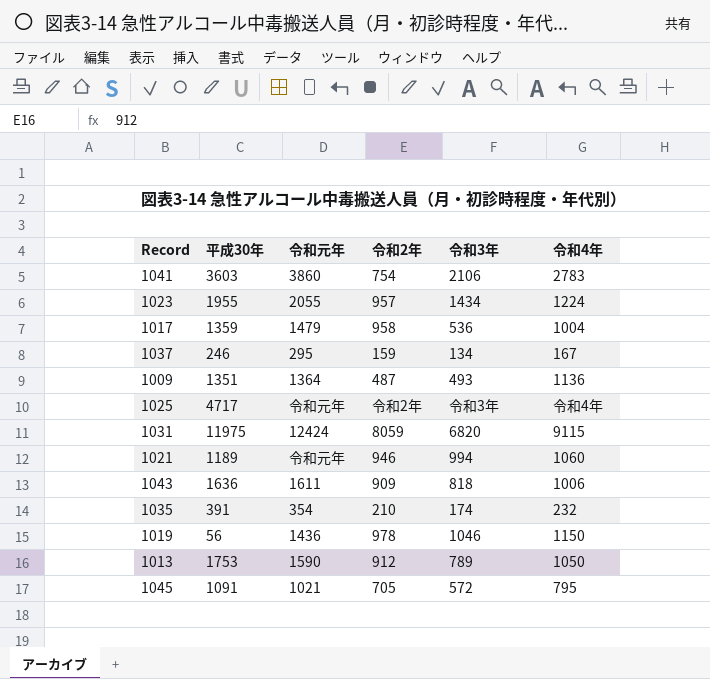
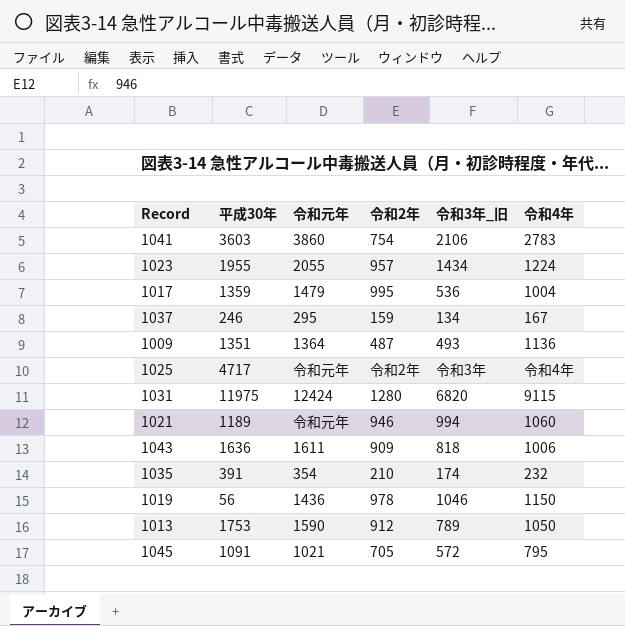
column name: 令和3年 -> 令和3年_旧
1017 | 令和2年: 958 -> 995
1031 | 令和2年: 8059 -> 1280

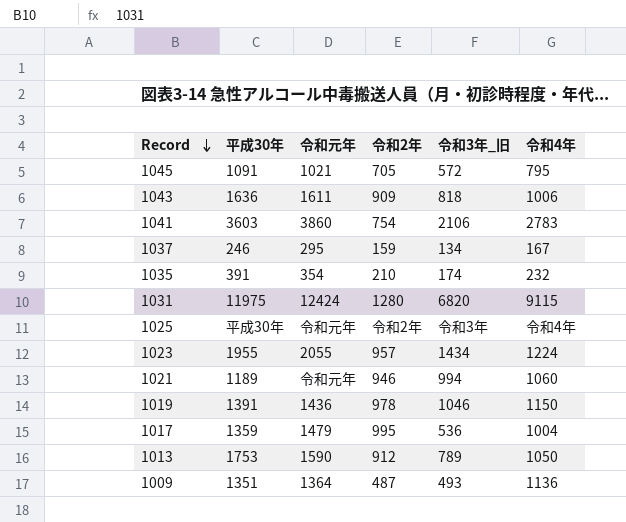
row order: none -> Record descending
1025 | 平成30年: 4717 -> 平成30年
1019 | 平成30年: 56 -> 1391

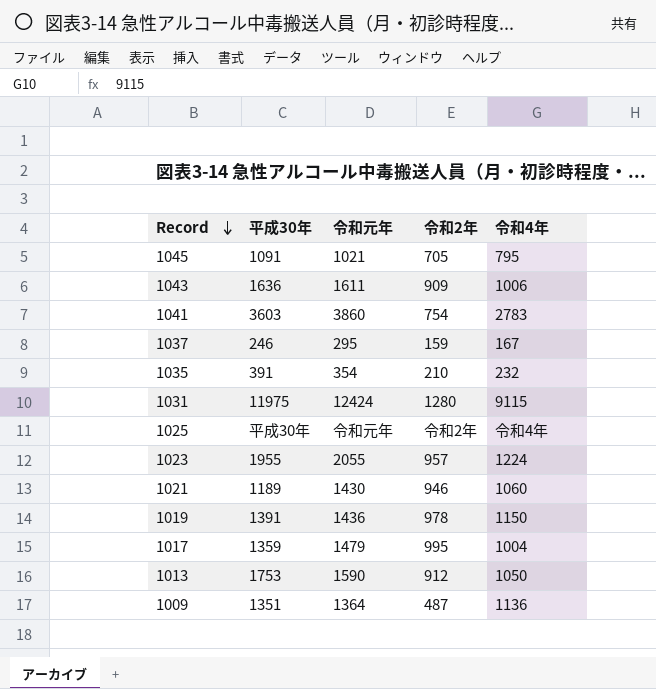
column 令和3年_旧 | position: 5 -> none
1021 | 令和元年: 令和元年 -> 1430

